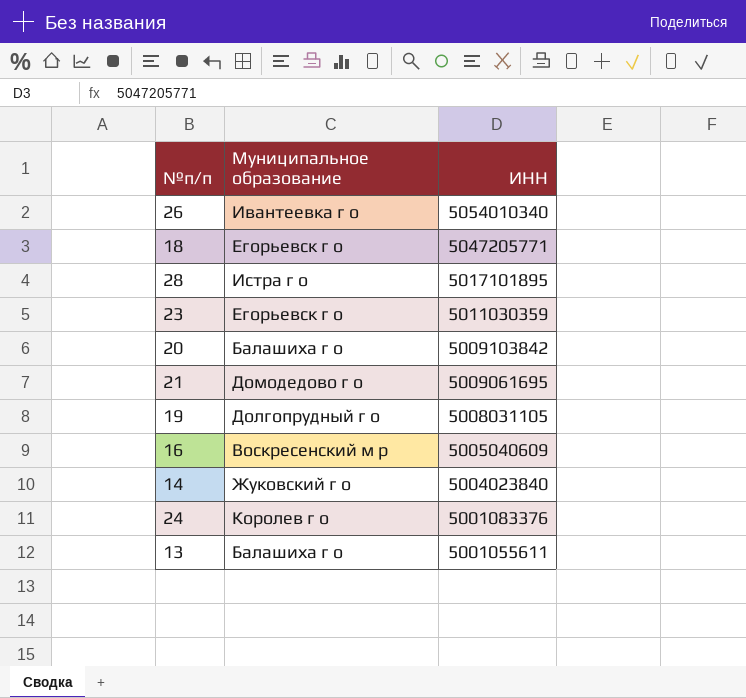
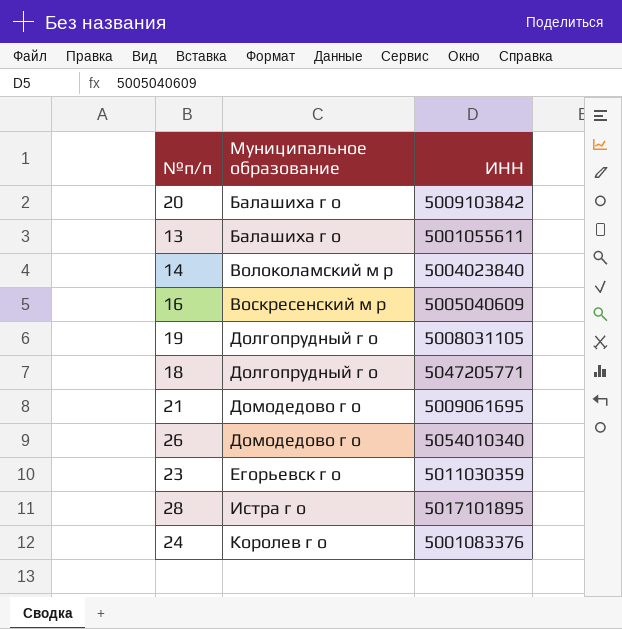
row order: ИНН descending -> Муниципальное образование ascending
14 | Муниципальное образование: Жуковский г о -> Волоколамский м р
18 | Муниципальное образование: Егорьевск г о -> Долгопрудный г о
26 | Муниципальное образование: Ивантеевка г о -> Домодедово г о

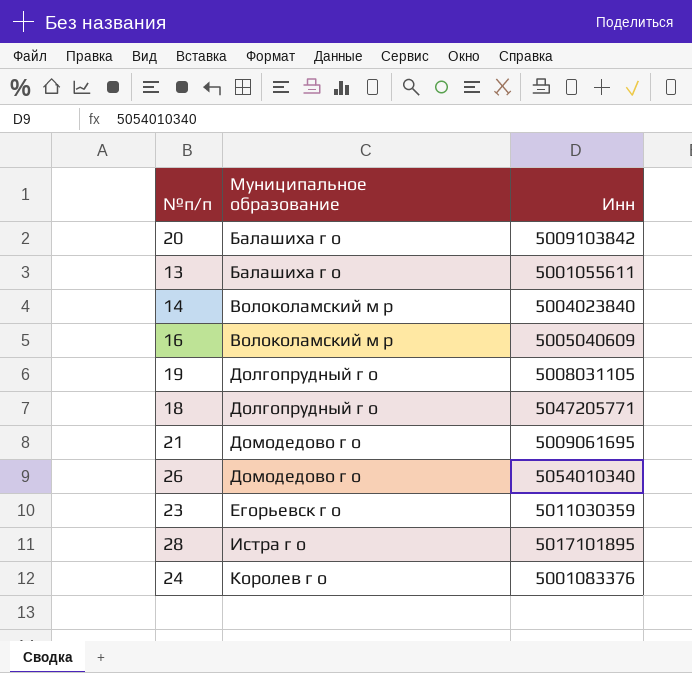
column name: ИНН -> Инн
16 | Муниципальное образование: Воскресенский м р -> Волоколамский м р

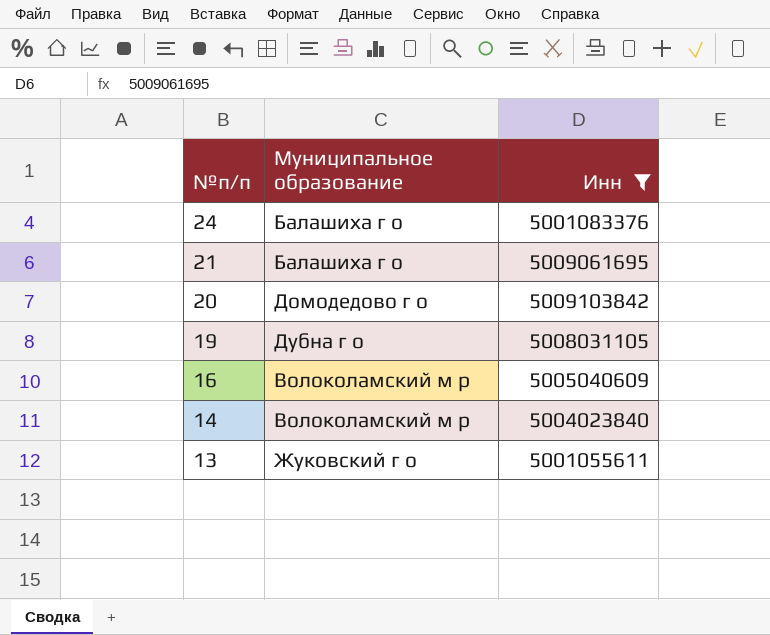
filter: none -> Инн <= 5009103842
row order: Муниципальное образование ascending -> №п/п descending
24 | Муниципальное образование: Королев г о -> Балашиха г о
21 | Муниципальное образование: Домодедово г о -> Балашиха г о
20 | Муниципальное образование: Балашиха г о -> Домодедово г о
19 | Муниципальное образование: Долгопрудный г о -> Дубна г о
13 | Муниципальное образование: Балашиха г о -> Жуковский г о

